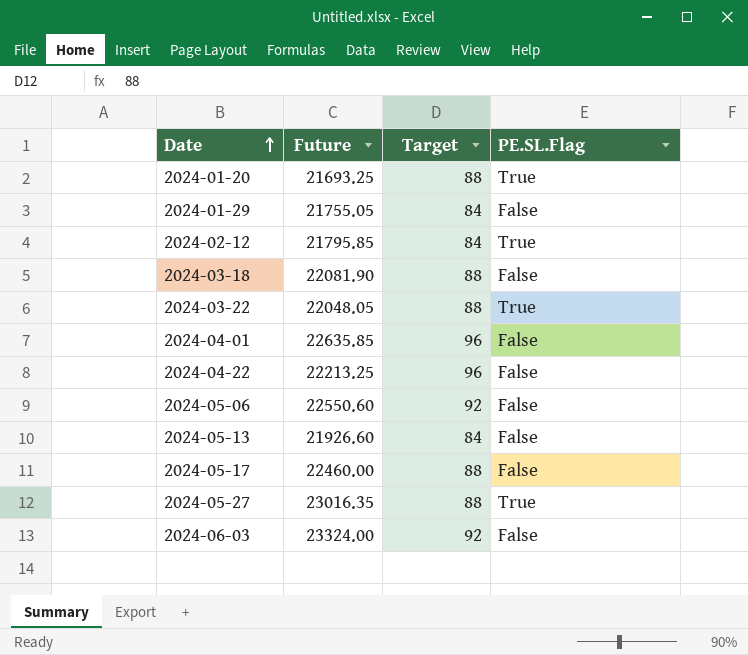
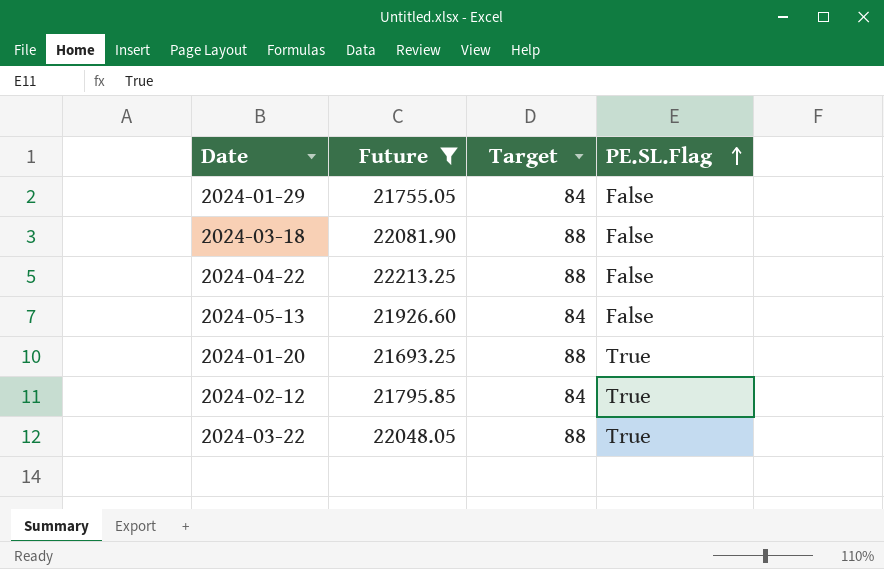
filter: none -> Future <= 22213.25
row order: Date ascending -> PE.SL.Flag ascending
2024-04-22 | Target: 96 -> 88

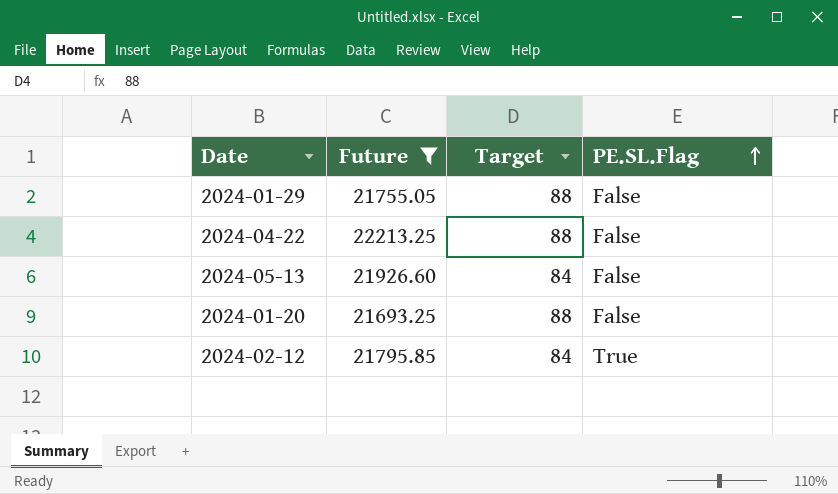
row 2024-03-18: 22081.90 | 88 | False -> none
row 2024-03-22: 22048.05 | 88 | True -> none
2024-01-29 | Target: 84 -> 88
2024-01-20 | PE.SL.Flag: True -> False

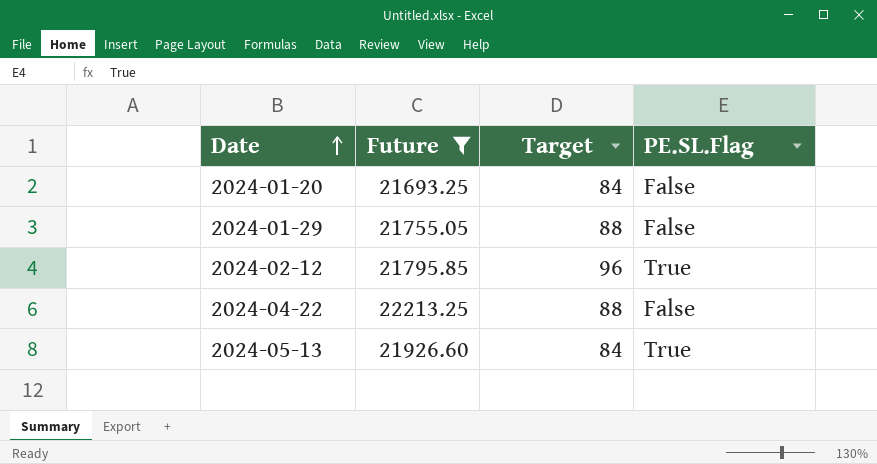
row order: PE.SL.Flag ascending -> Date ascending
2024-01-20 | Target: 88 -> 84
2024-02-12 | Target: 84 -> 96
2024-05-13 | PE.SL.Flag: False -> True

